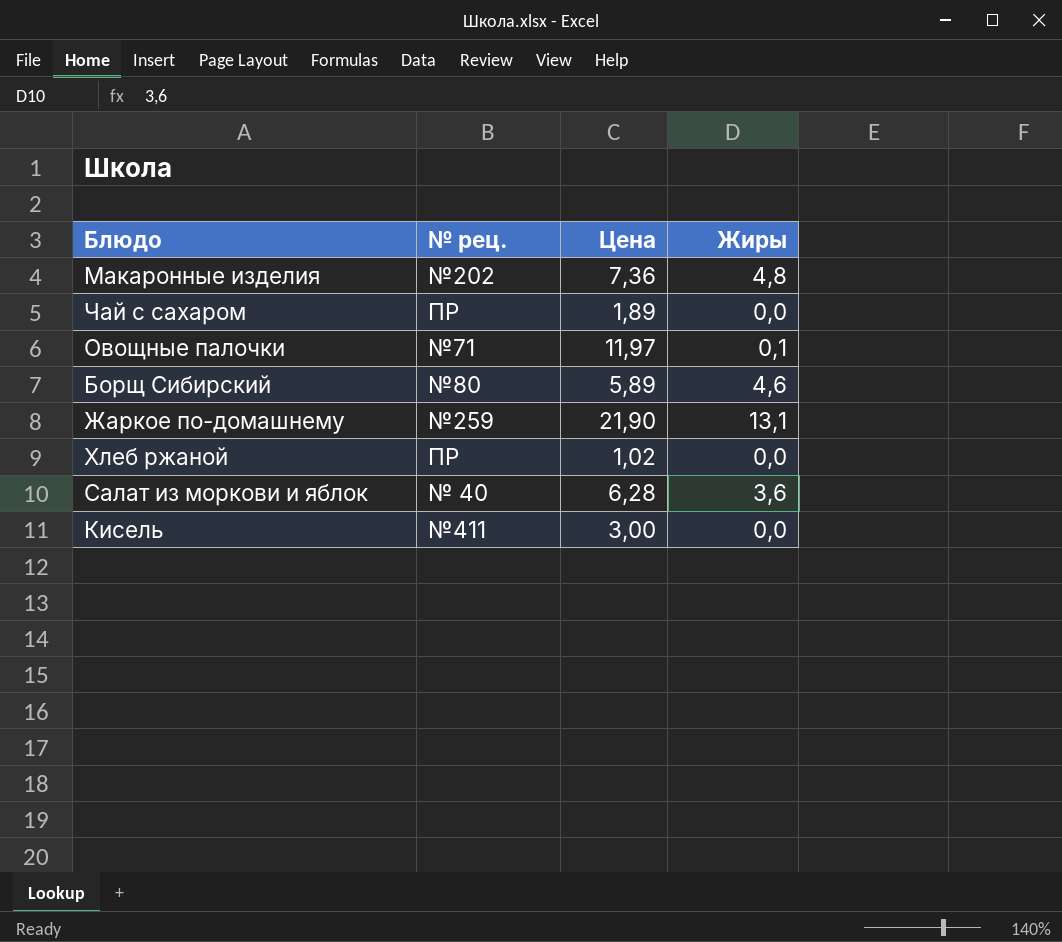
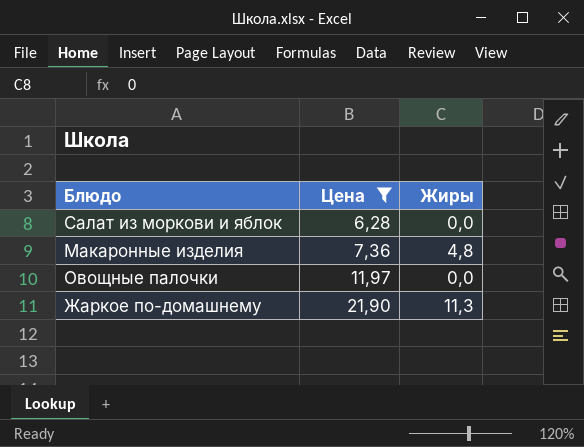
filter: none -> Цена >= 6,28
row order: none -> Цена ascending
column № рец. | position: 2 -> none
Салат из моркови и яблок | Жиры: 3,6 -> 0,0
Овощные палочки | Жиры: 0,1 -> 0,0
Жаркое по-домашнему | Жиры: 13,1 -> 11,3

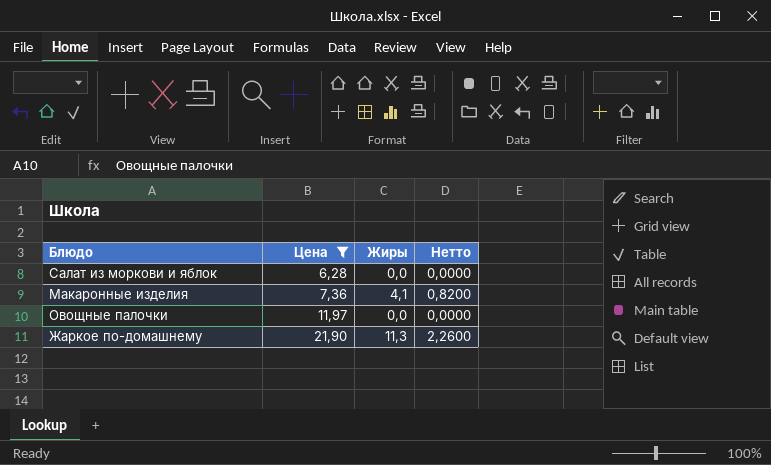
column Нетто | formula: none -> [Жиры] * 0,2
Макаронные изделия | Жиры: 4,8 -> 4,1

